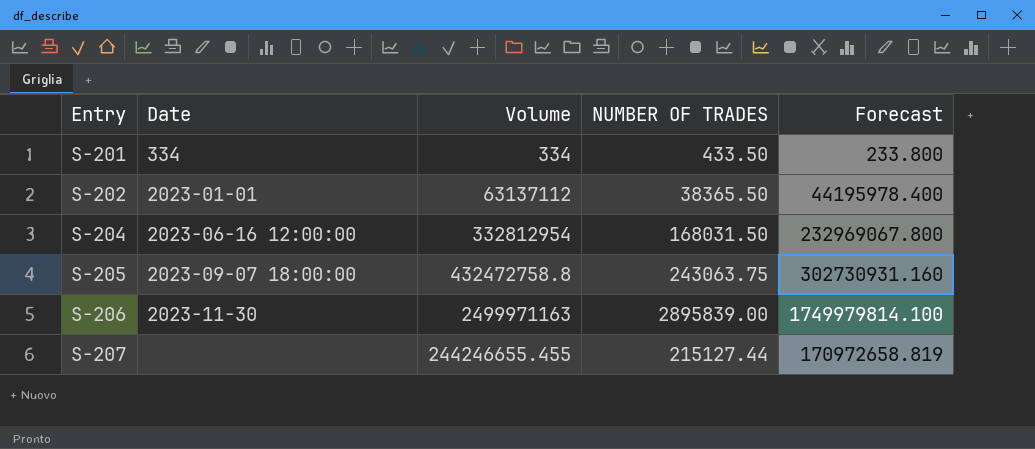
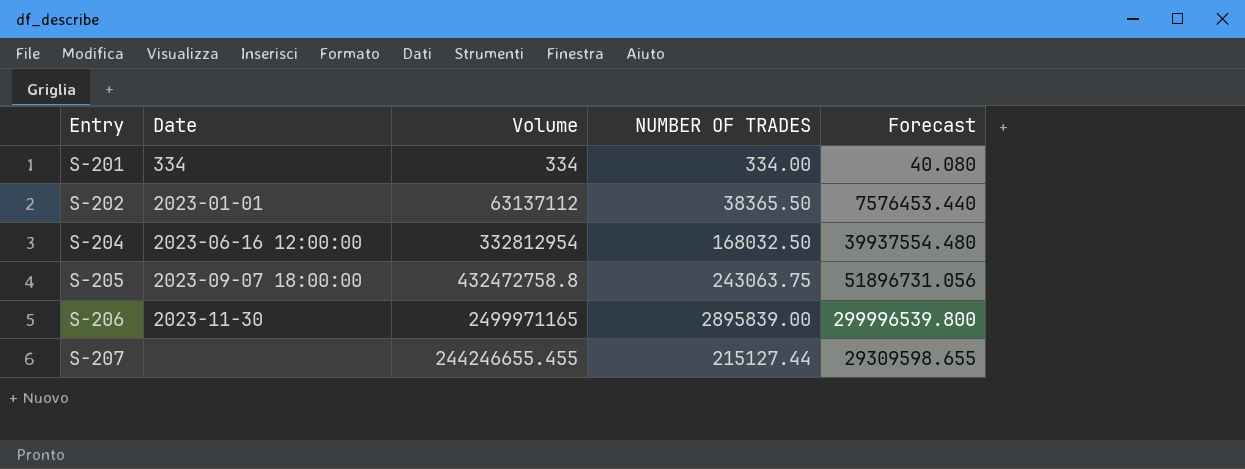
column Forecast | formula: [Volume] * 0.7 -> [Volume] * 0.12
S-201 | NUMBER OF TRADES: 433.50 -> 334.00
S-204 | NUMBER OF TRADES: 168031.50 -> 168032.50
S-206 | Volume: 2499971163 -> 2499971165

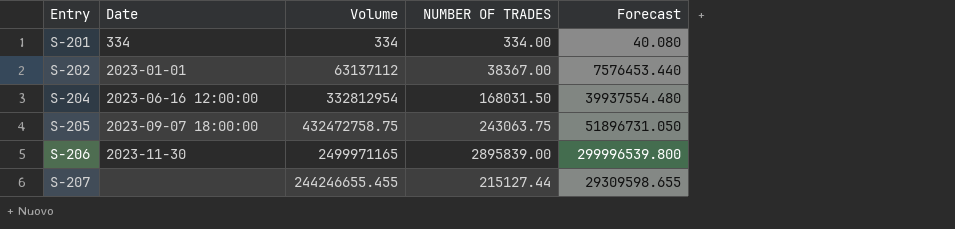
S-202 | NUMBER OF TRADES: 38365.50 -> 38367.00
S-204 | NUMBER OF TRADES: 168032.50 -> 168031.50
S-205 | Volume: 432472758.8 -> 432472758.75
S-205 | Forecast: 51896731.056 -> 51896731.050

